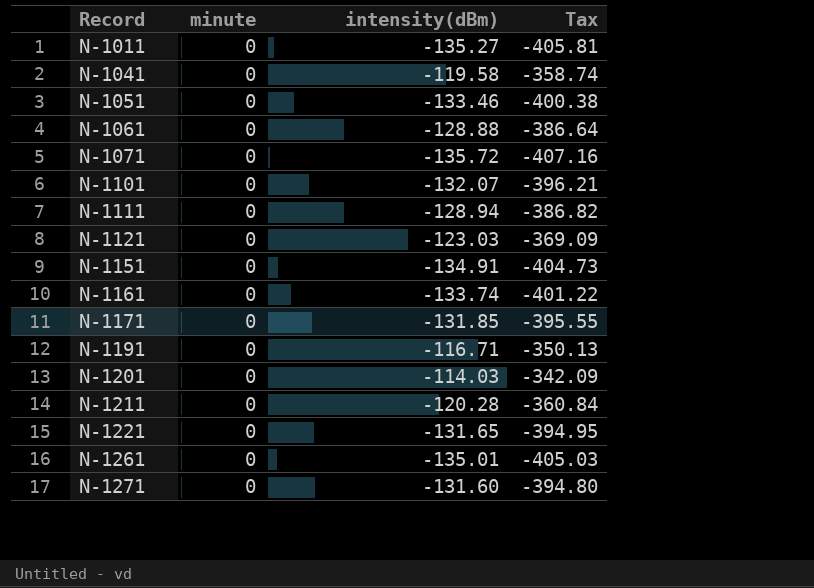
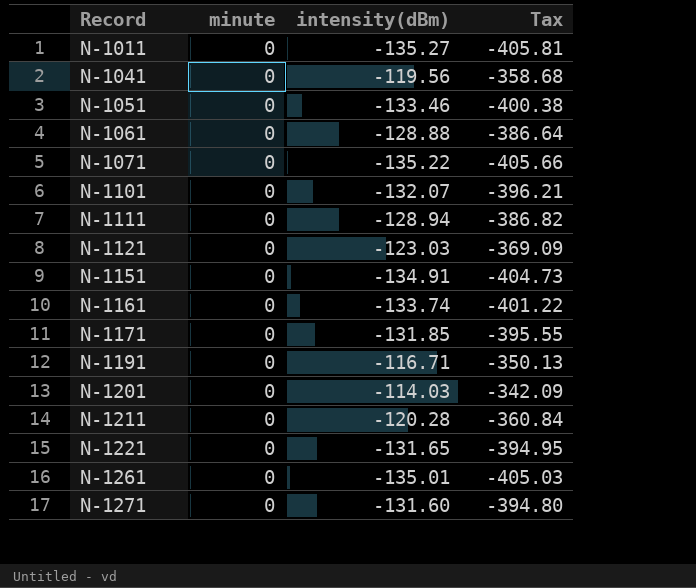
N-1041 | intensity(dBm): -119.58 -> -119.56
N-1041 | Tax: -358.74 -> -358.68
N-1071 | intensity(dBm): -135.72 -> -135.22
N-1071 | Tax: -407.16 -> -405.66

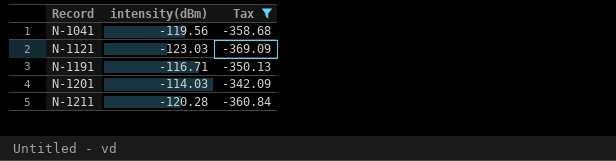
filter: none -> Tax >= -369.09
column minute | position: 2 -> none

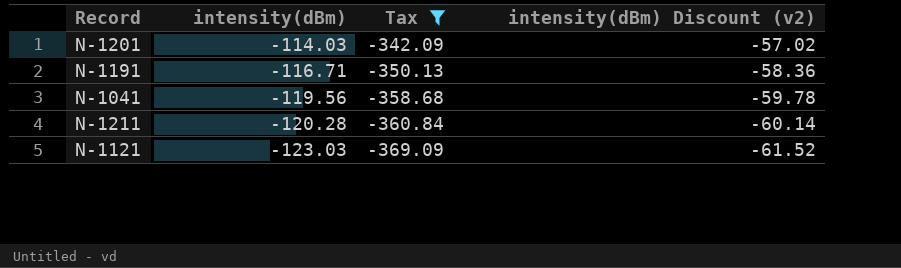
row order: Record ascending -> intensity(dBm) descending
column intensity(dBm) Discount (v2) | formula: none -> [intensity(dBm)] * 0.5

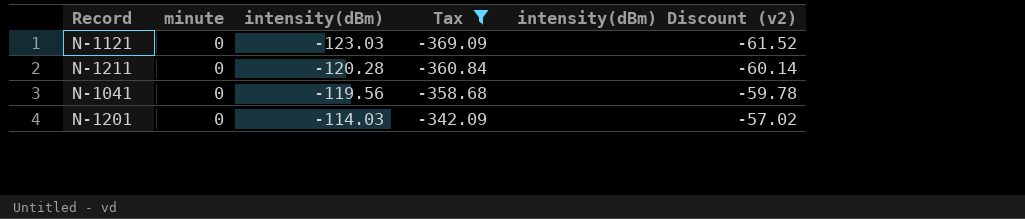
row order: intensity(dBm) descending -> intensity(dBm) ascending
column minute | position: none -> 2
row N-1191: -116.71 | -350.13 | -58.36 -> none

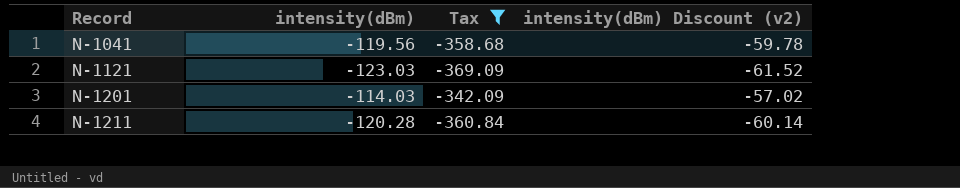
row order: intensity(dBm) ascending -> Record ascending
column minute | position: 2 -> none

